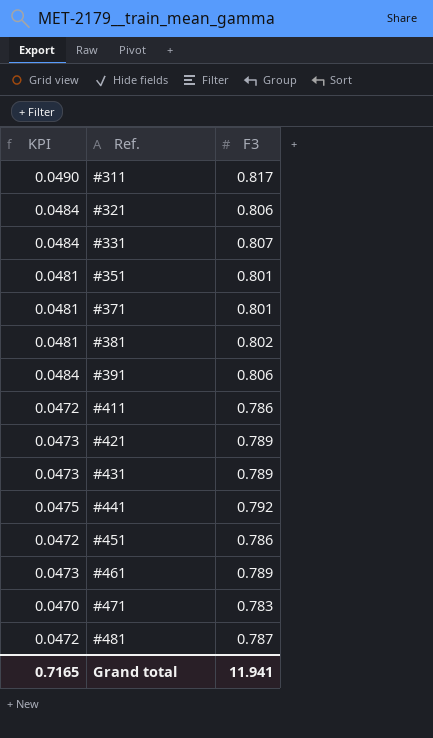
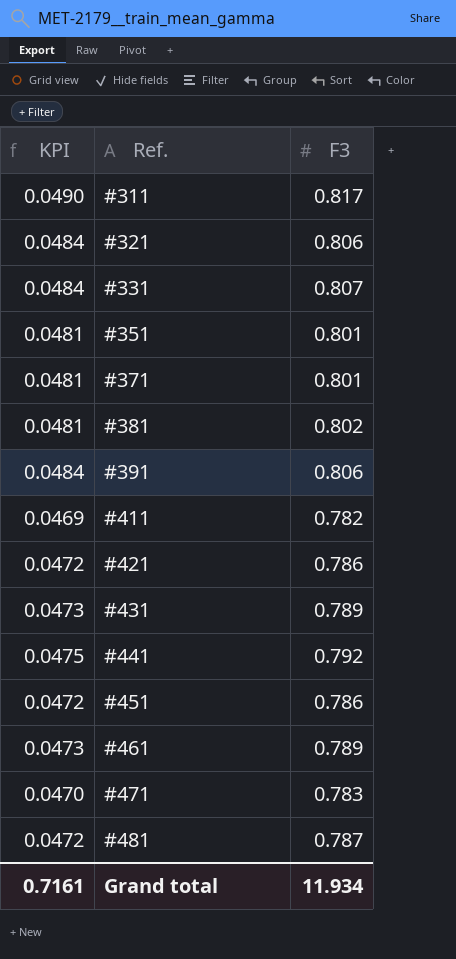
#411 | KPI: 0.0472 -> 0.0469
#411 | F3: 0.786 -> 0.782
#421 | KPI: 0.0473 -> 0.0472
#421 | F3: 0.789 -> 0.786
Grand total | KPI: 0.7165 -> 0.7161
Grand total | F3: 11.941 -> 11.934

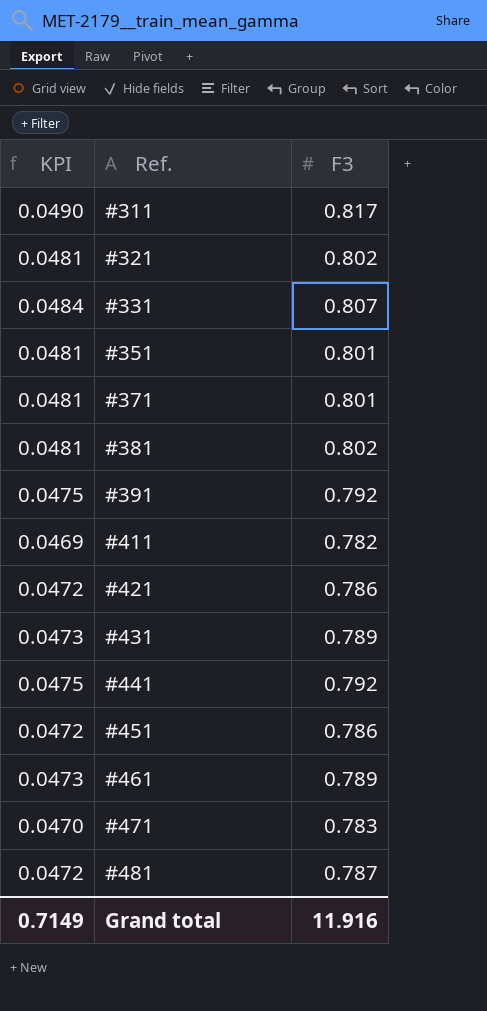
#321 | KPI: 0.0484 -> 0.0481
#321 | F3: 0.806 -> 0.802
#391 | KPI: 0.0484 -> 0.0475
#391 | F3: 0.806 -> 0.792
Grand total | KPI: 0.7161 -> 0.7149
Grand total | F3: 11.934 -> 11.916

